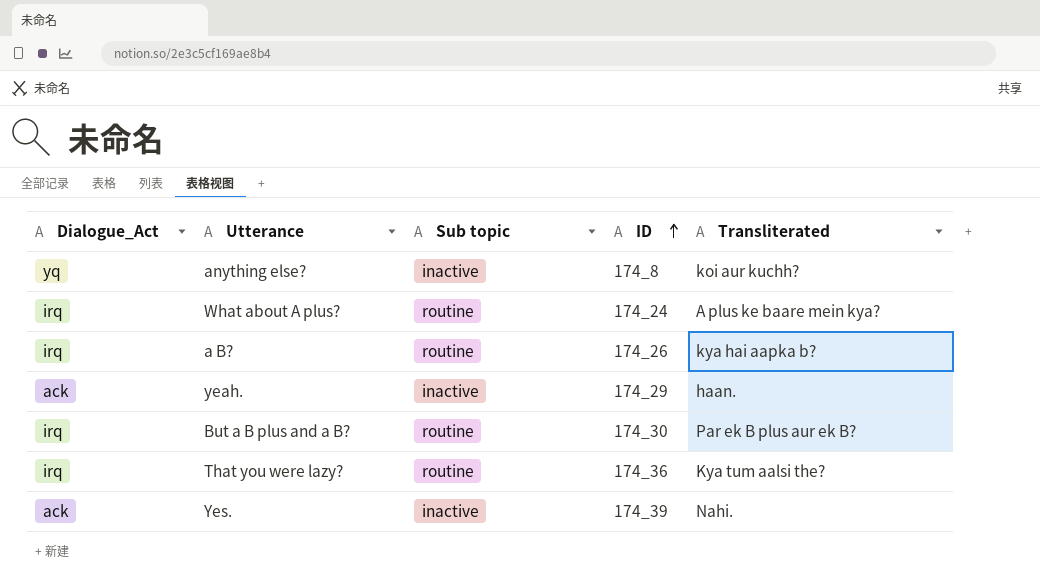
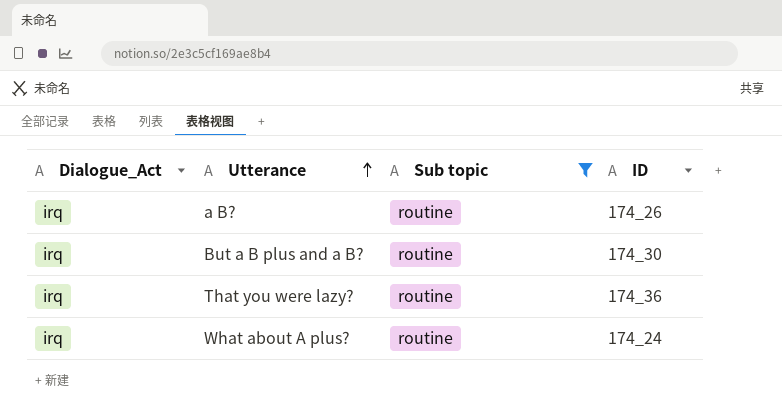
filter: none -> Sub topic = routine
row order: ID ascending -> Utterance ascending
column Transliterated | position: 5 -> none

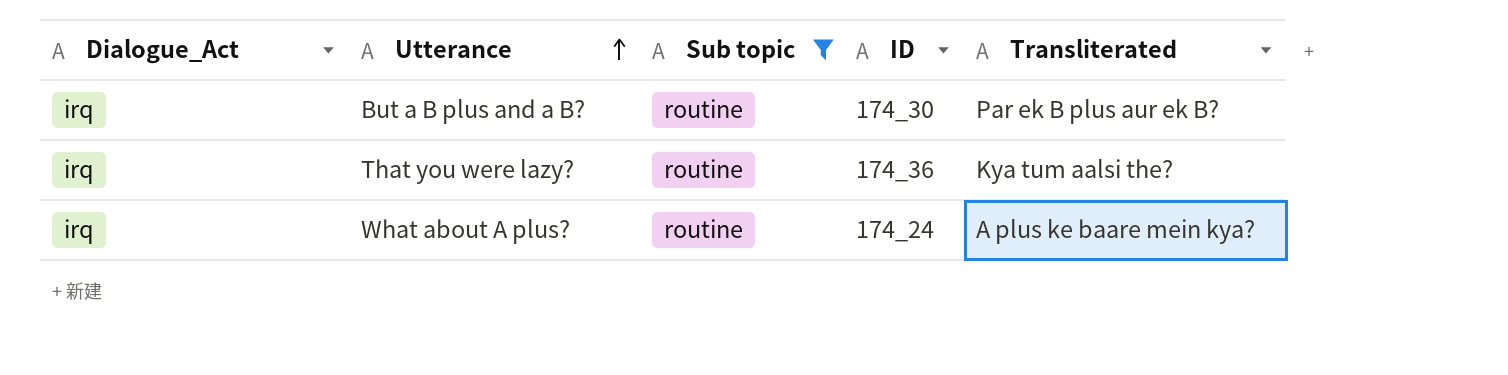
column Transliterated | position: none -> 5
row a B?: irq | routine | 174_26 -> none

